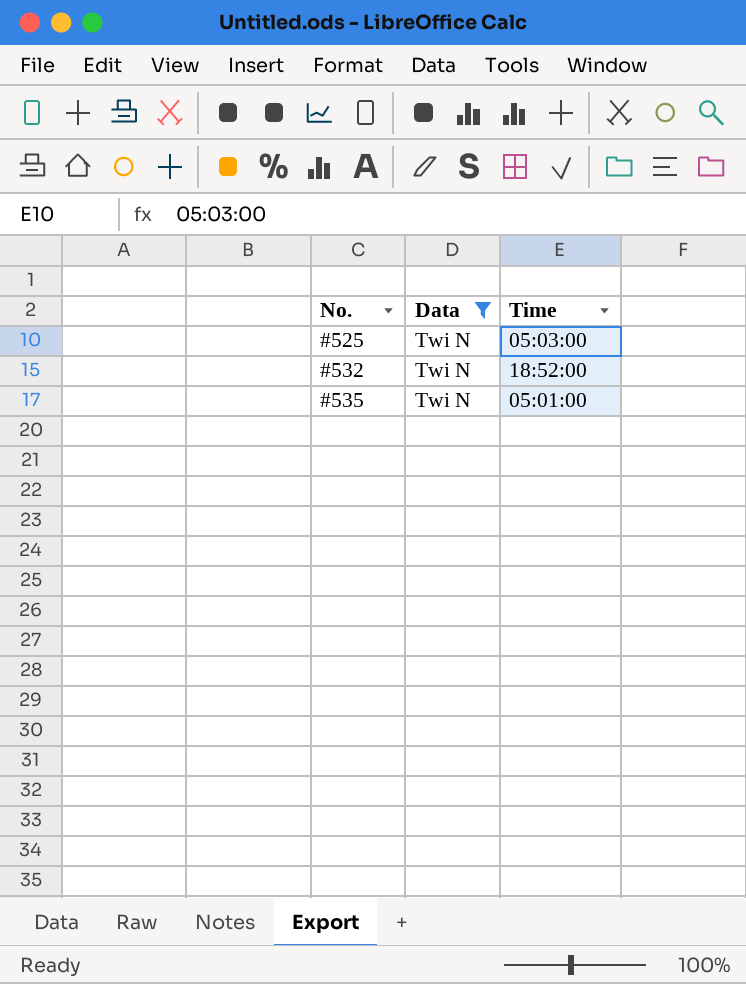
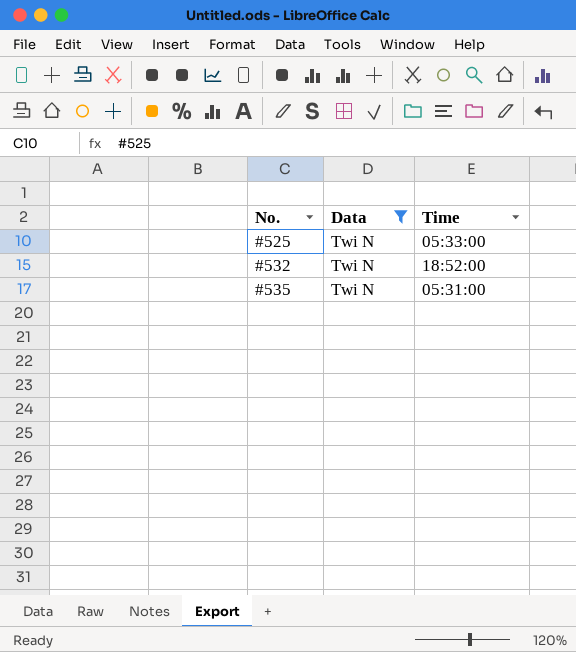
#525 | Time: 05:03:00 -> 05:33:00
#535 | Time: 05:01:00 -> 05:31:00

